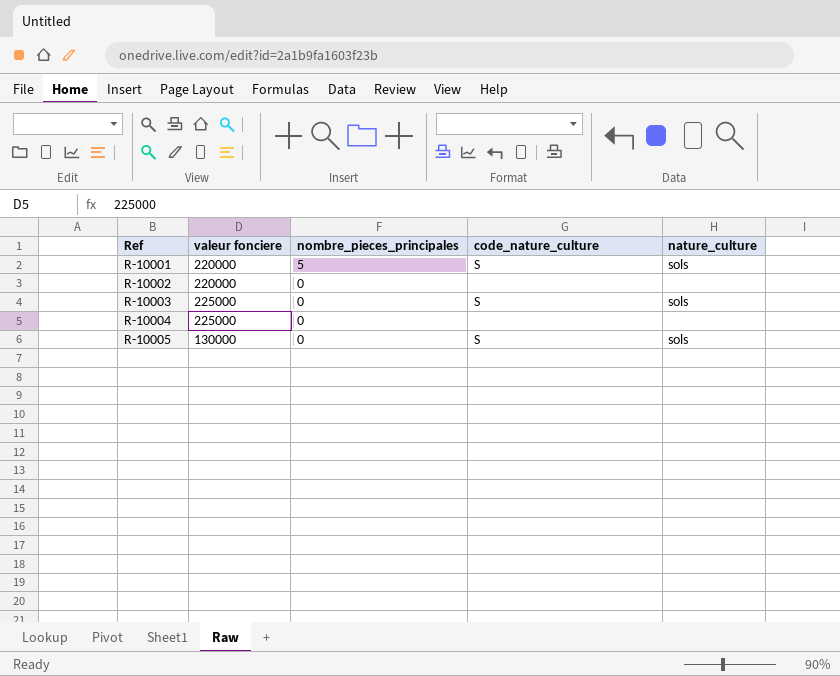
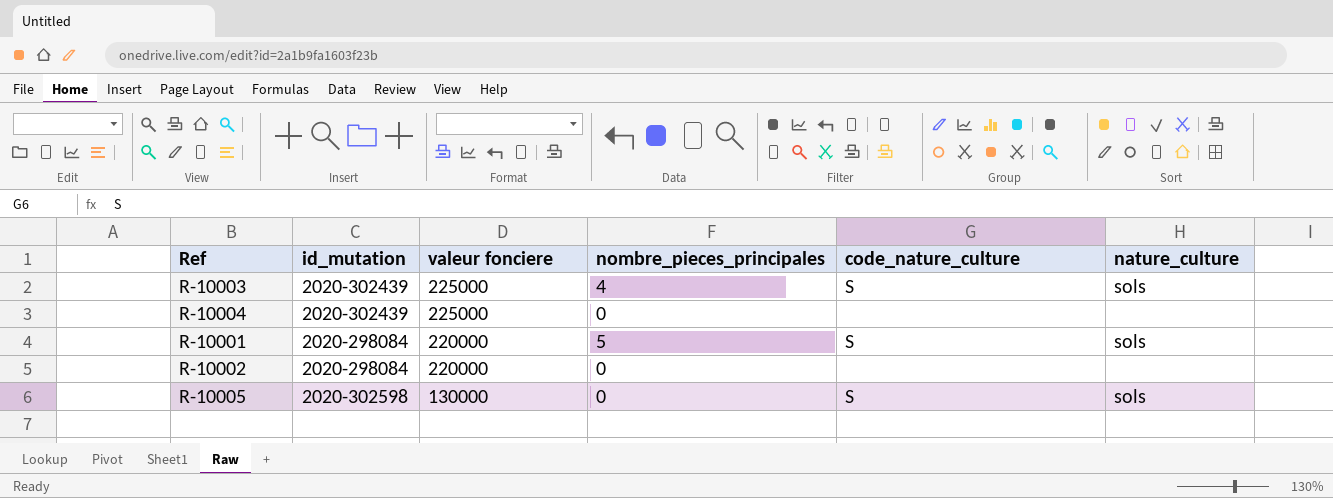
row order: Ref ascending -> valeur fonciere descending
column id_mutation | position: none -> 2
R-10003 | nombre_pieces_principales: 0 -> 4

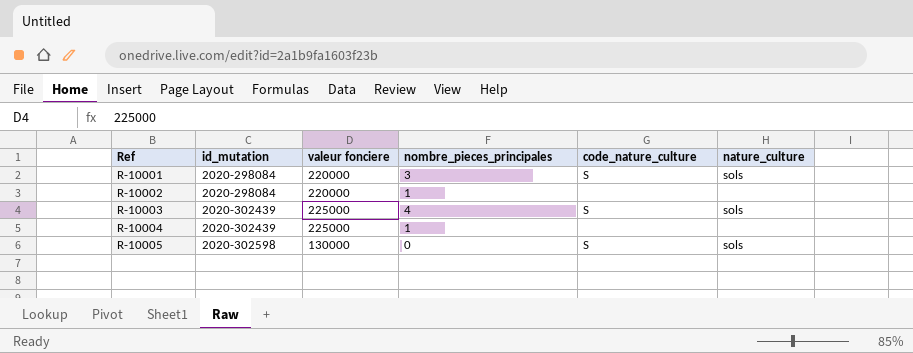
row order: valeur fonciere descending -> Ref ascending
R-10001 | nombre_pieces_principales: 5 -> 3
R-10002 | nombre_pieces_principales: 0 -> 1
R-10004 | nombre_pieces_principales: 0 -> 1

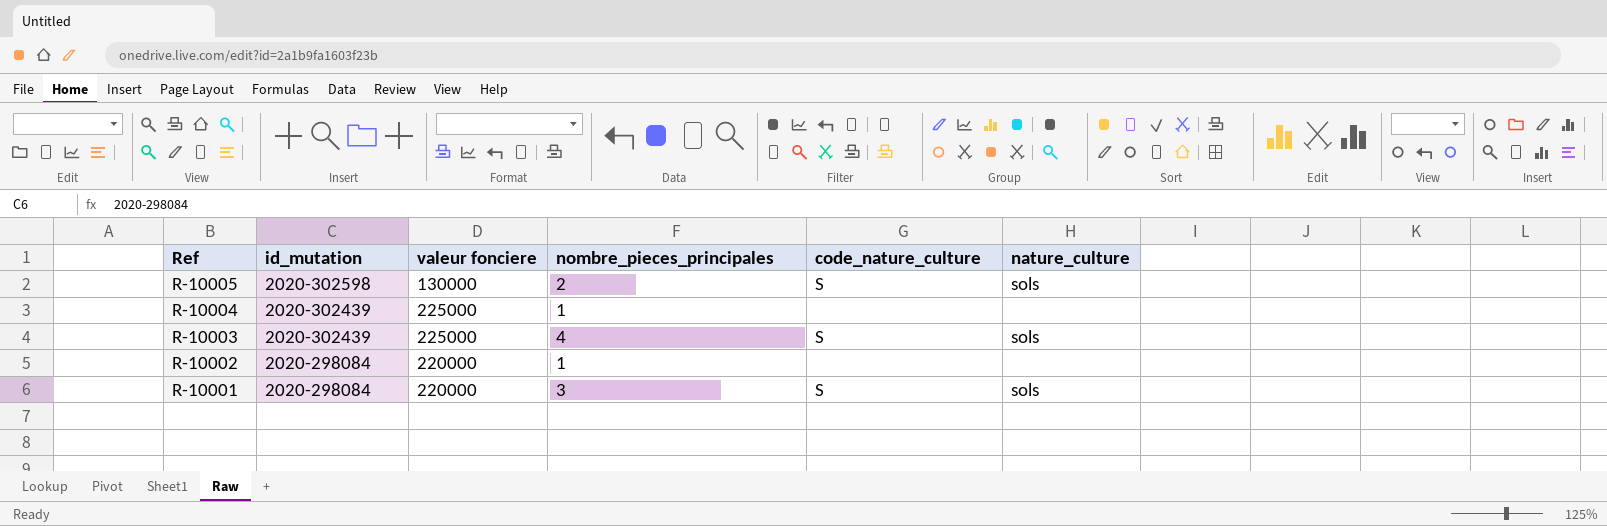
row order: Ref ascending -> Ref descending
R-10005 | nombre_pieces_principales: 0 -> 2

